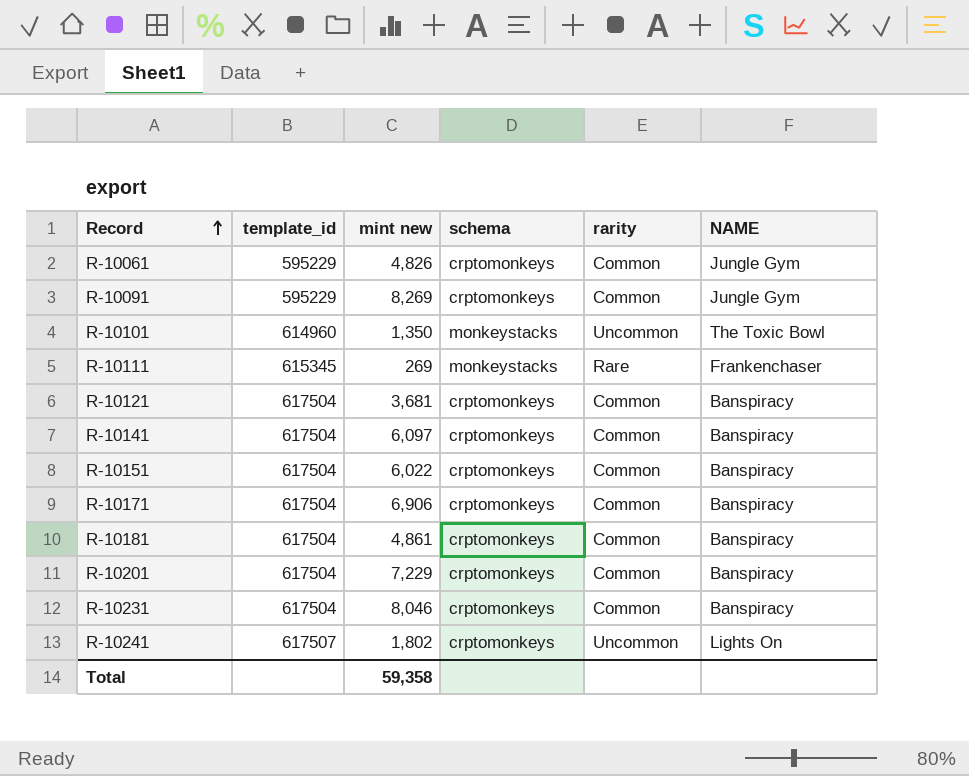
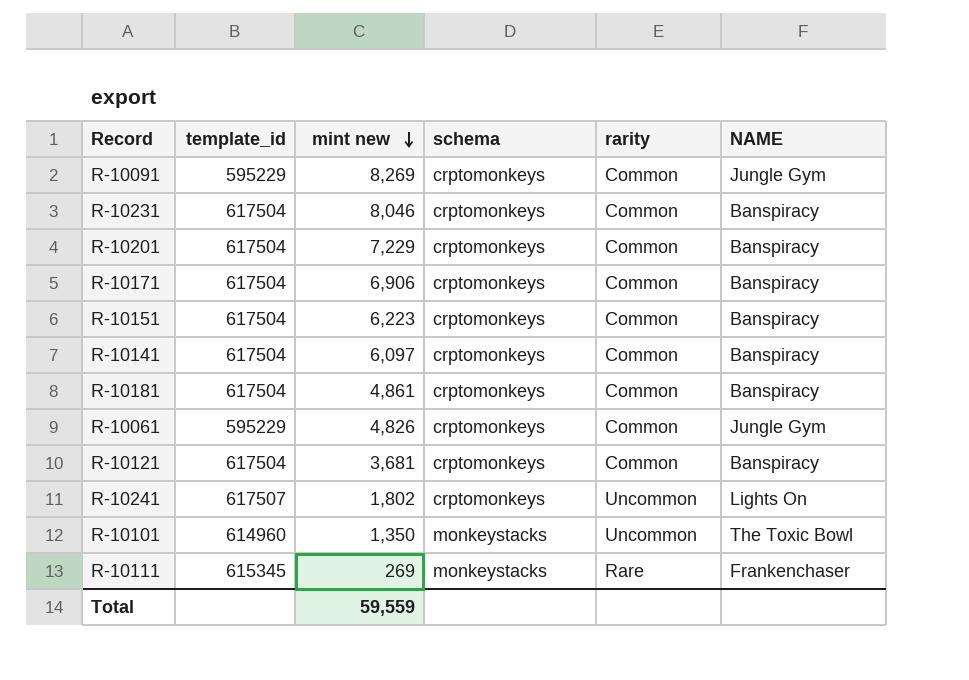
row order: Record ascending -> mint new descending
R-10151 | mint new: 6,022 -> 6,223
Total | mint new: 59,358 -> 59,559

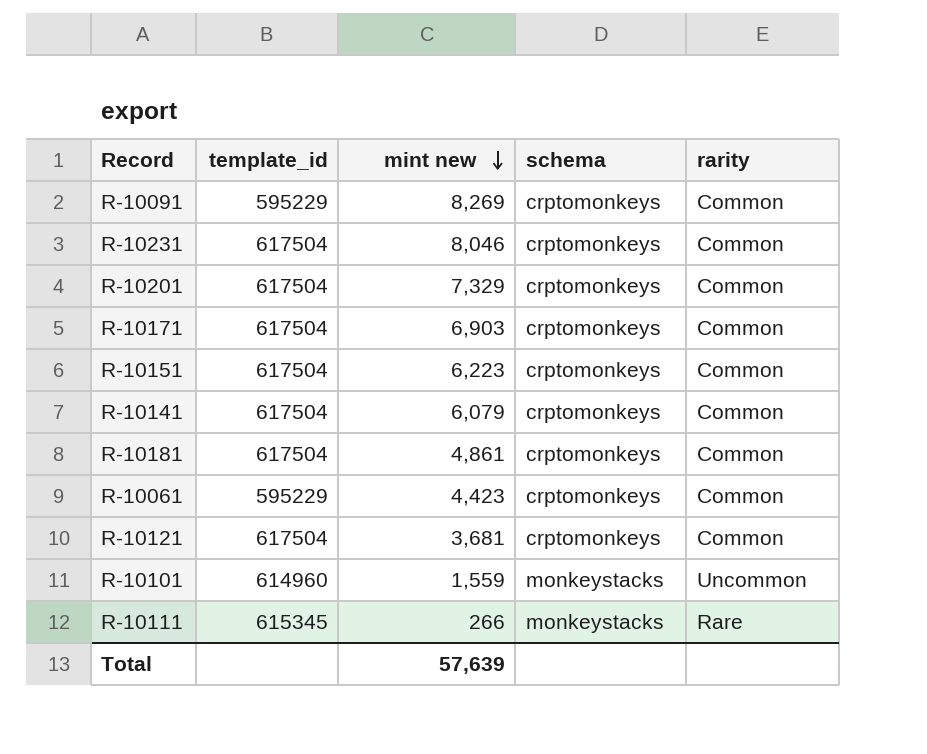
column NAME | position: 6 -> none
row R-10241: 617507 | 1,802 | crptomonkeys | Uncommon | Lights On -> none
R-10201 | mint new: 7,229 -> 7,329
R-10171 | mint new: 6,906 -> 6,903
R-10141 | mint new: 6,097 -> 6,079
R-10061 | mint new: 4,826 -> 4,423
R-10101 | mint new: 1,350 -> 1,559
R-10111 | mint new: 269 -> 266
Total | mint new: 59,559 -> 57,639

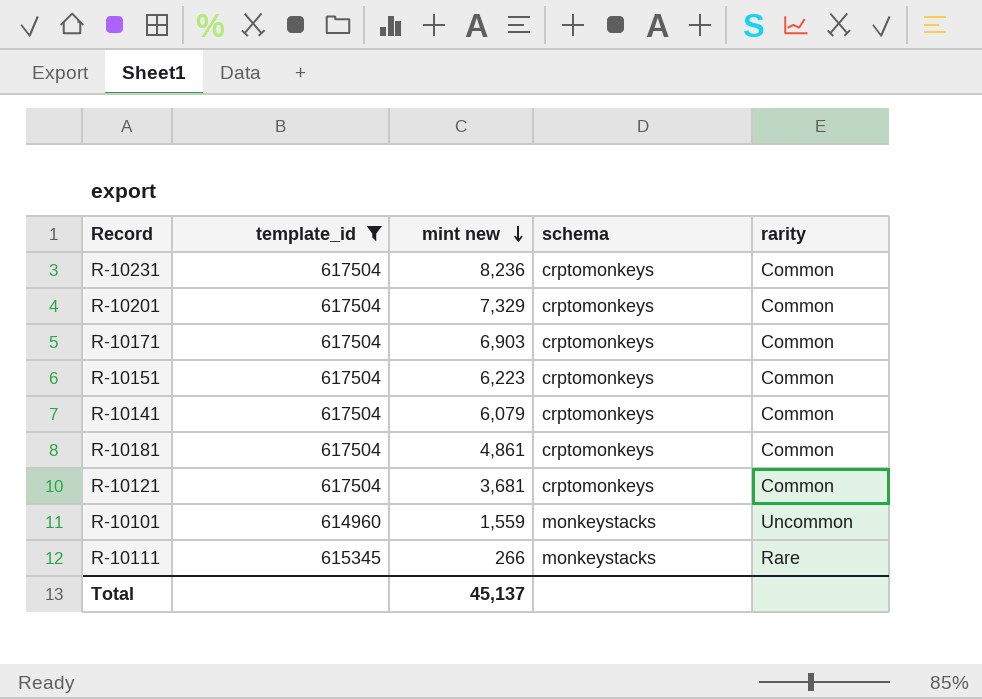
filter: none -> template_id != 595229
R-10231 | mint new: 8,046 -> 8,236
Total | mint new: 57,639 -> 45,137

